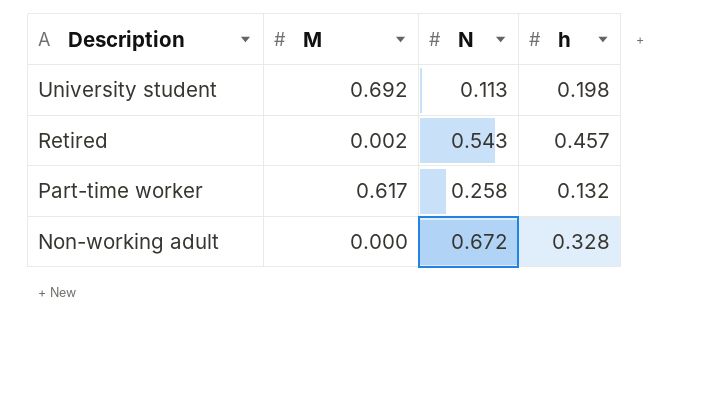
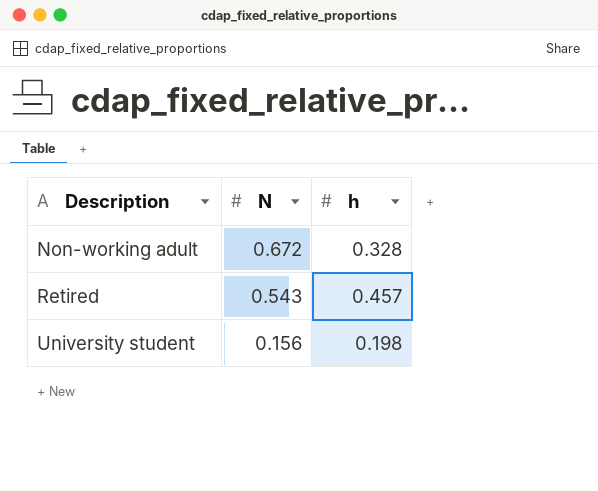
row order: Description descending -> Description ascending
column M | position: 2 -> none
row Part-time worker: 0.617 | 0.258 | 0.132 -> none
University student | N: 0.113 -> 0.156

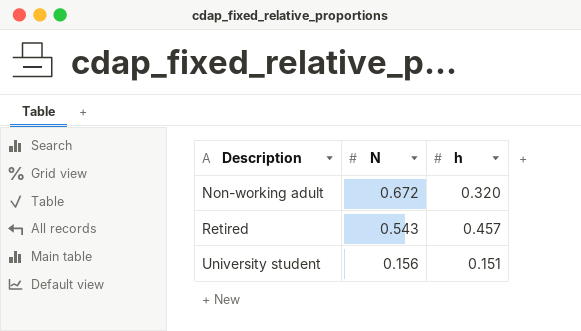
Non-working adult | h: 0.328 -> 0.320
University student | h: 0.198 -> 0.151

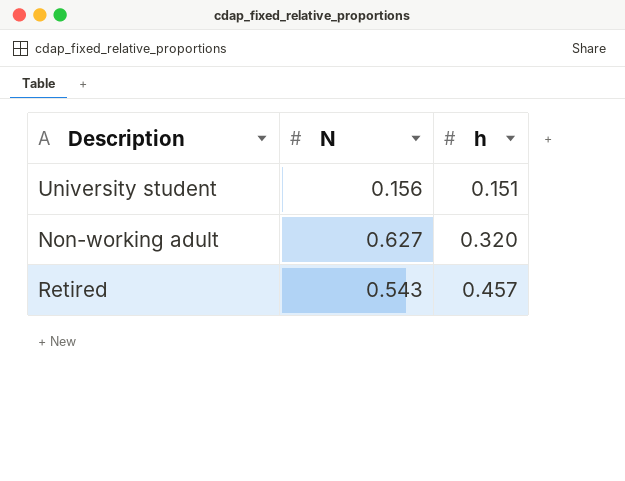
row order: Description ascending -> h ascending
Non-working adult | N: 0.672 -> 0.627

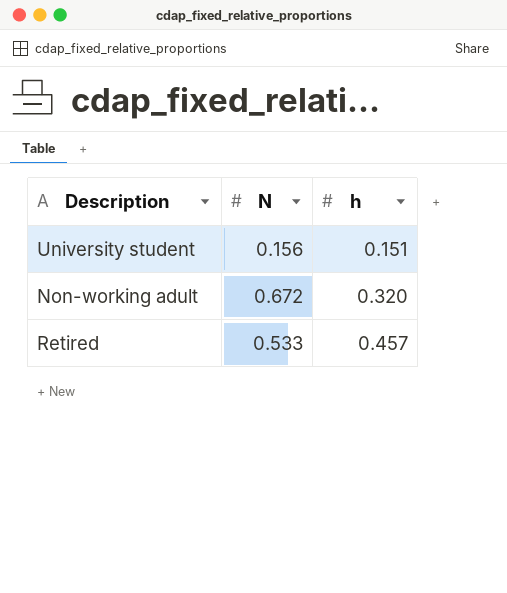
Non-working adult | N: 0.627 -> 0.672
Retired | N: 0.543 -> 0.533

